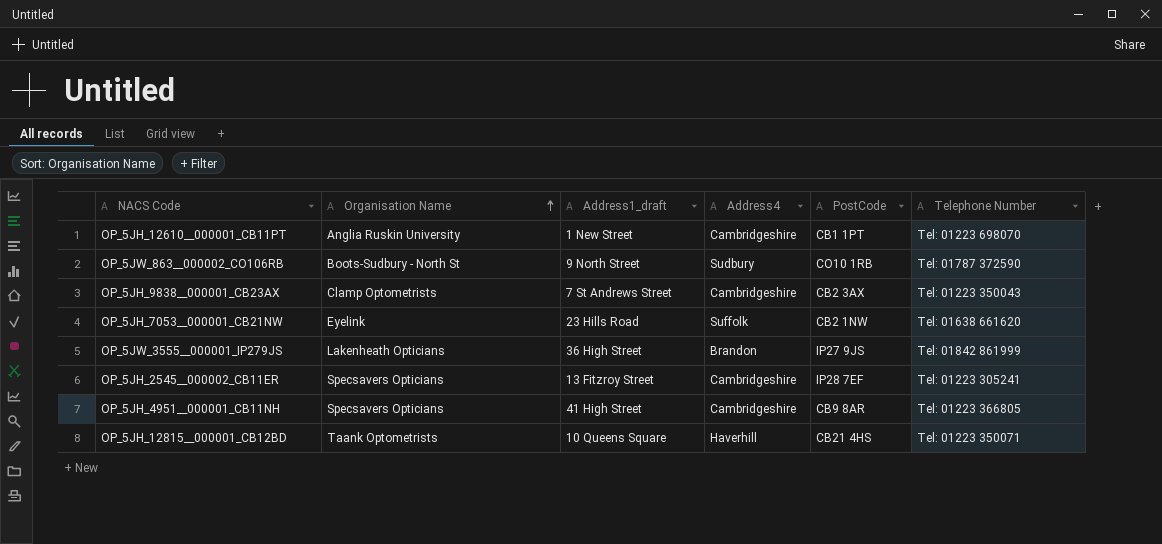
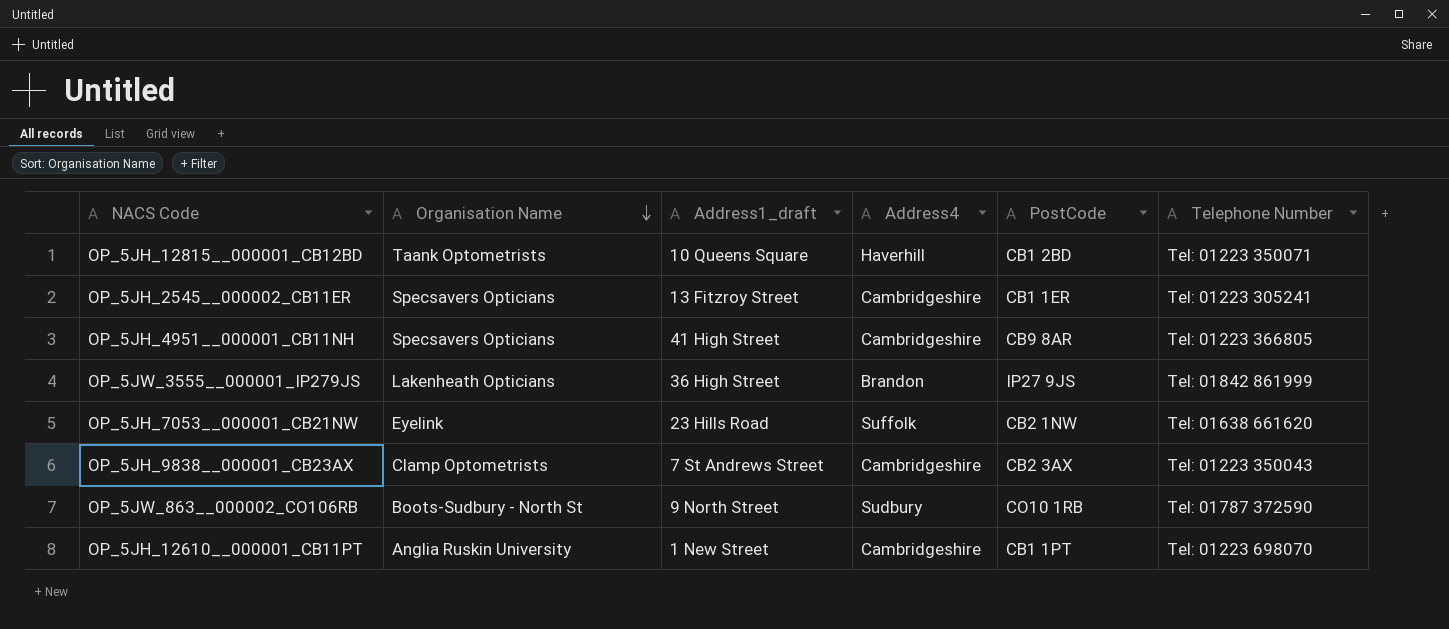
row order: Organisation Name ascending -> Organisation Name descending
OP_5JH_12815__000001_CB12BD | PostCode: CB21 4HS -> CB1 2BD
OP_5JH_2545__000002_CB11ER | PostCode: IP28 7EF -> CB1 1ER

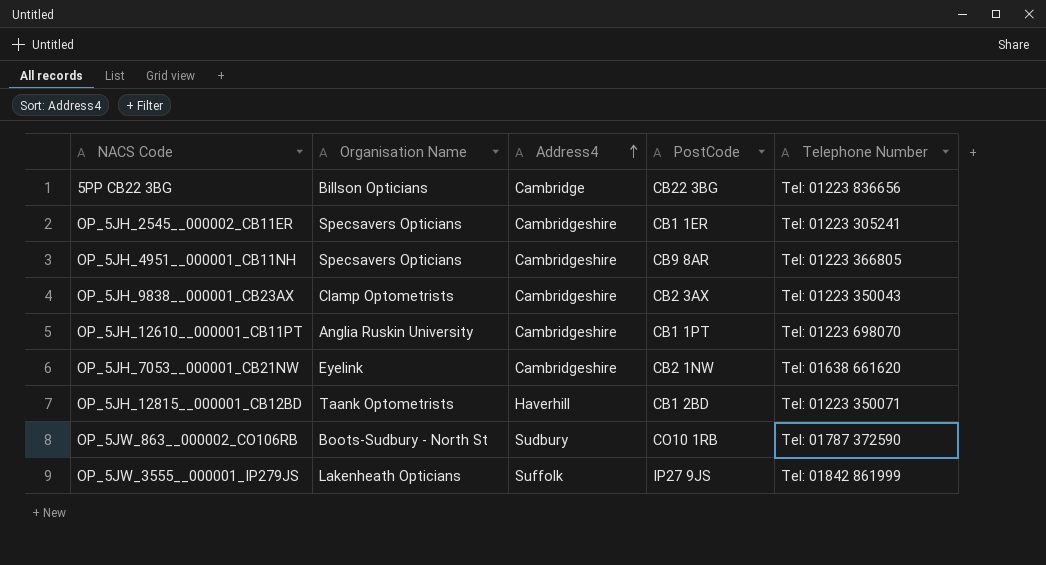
row order: Organisation Name descending -> Address4 ascending
column Address1_draft | position: 3 -> none
row 5PP CB22 3BG: none -> Billson Opticians | Cambridge | CB22 3BG | Tel: 01223 836656
OP_5JH_7053__000001_CB21NW | Address4: Suffolk -> Cambridgeshire
OP_5JW_3555__000001_IP279JS | Address4: Brandon -> Suffolk

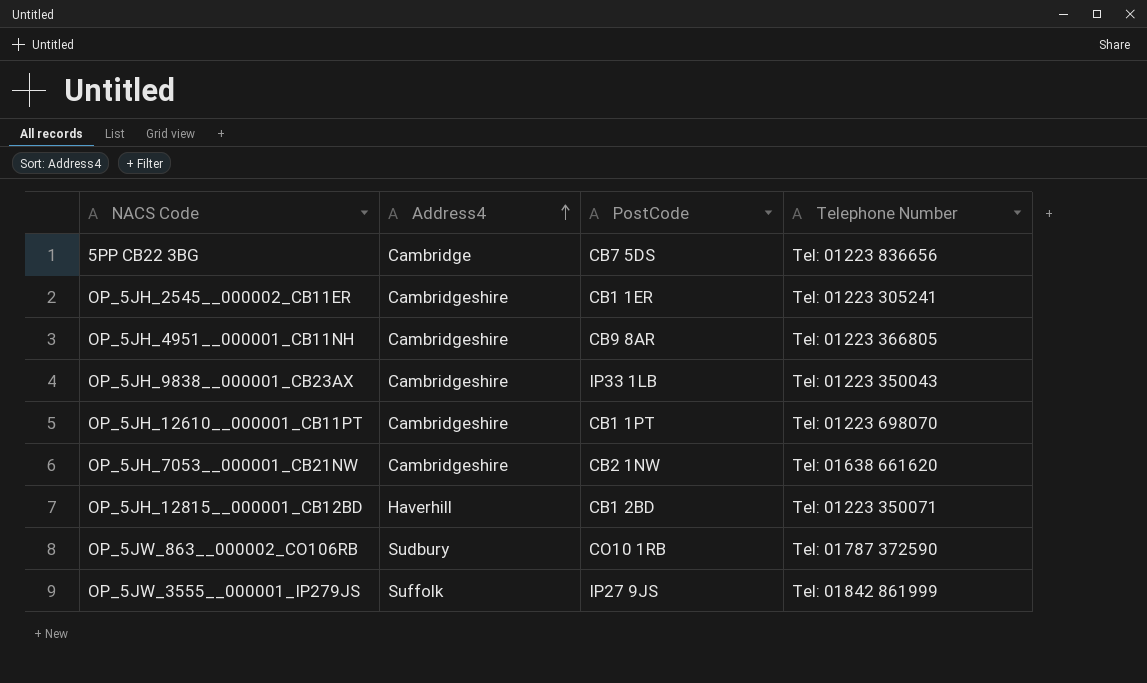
column Organisation Name | position: 2 -> none
5PP CB22 3BG | PostCode: CB22 3BG -> CB7 5DS
OP_5JH_9838__000001_CB23AX | PostCode: CB2 3AX -> IP33 1LB

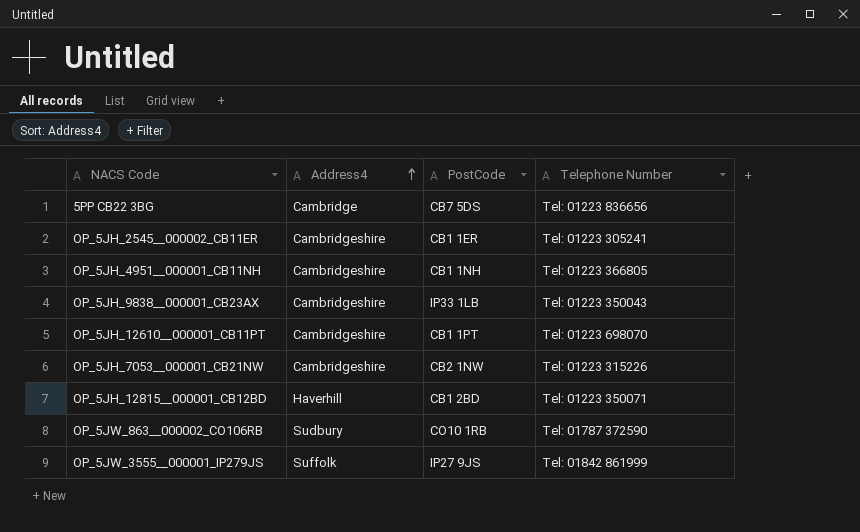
OP_5JH_4951__000001_CB11NH | PostCode: CB9 8AR -> CB1 1NH
OP_5JH_7053__000001_CB21NW | Telephone Number: Tel: 01638 661620 -> Tel: 01223 315226

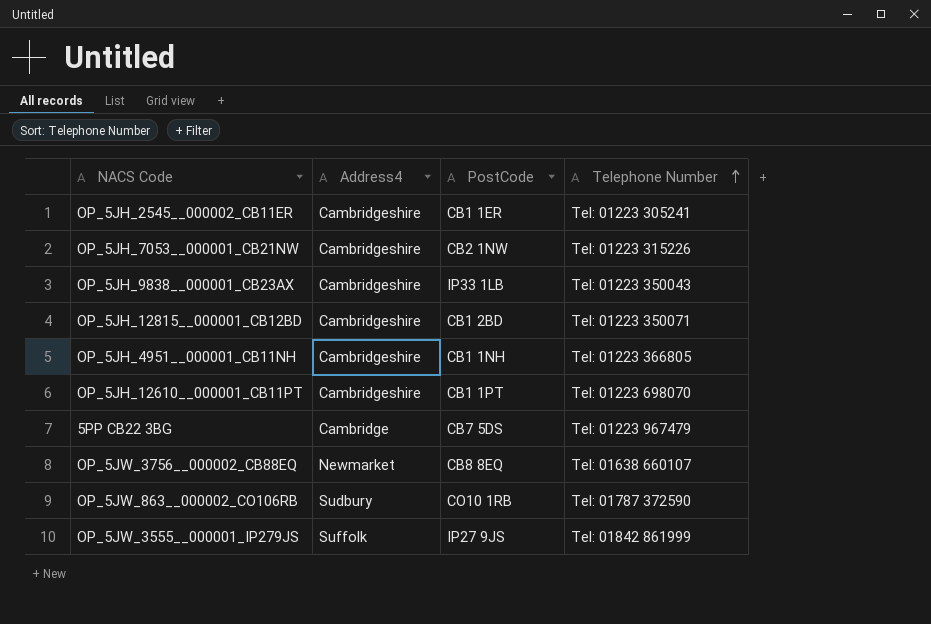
row order: Address4 ascending -> Telephone Number ascending
OP_5JH_12815__000001_CB12BD | Address4: Haverhill -> Cambridgeshire
5PP CB22 3BG | Telephone Number: Tel: 01223 836656 -> Tel: 01223 967479
row OP_5JW_3756__000002_CB88EQ: none -> Newmarket | CB8 8EQ | Tel: 01638 660107

